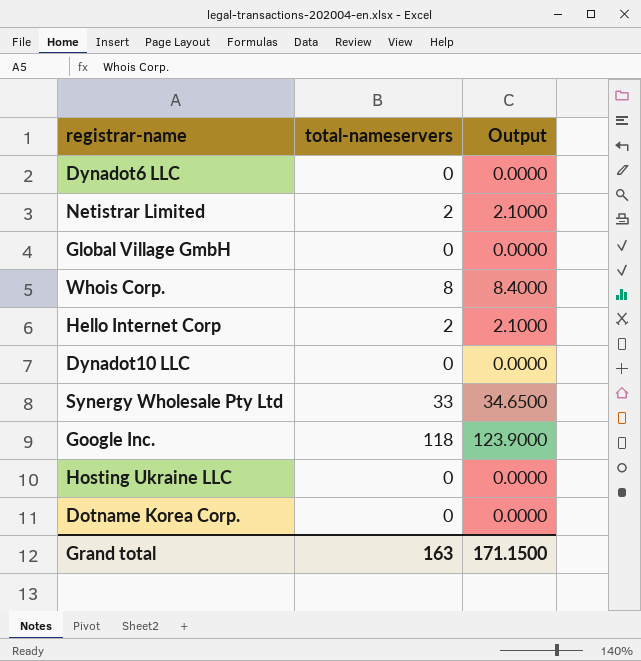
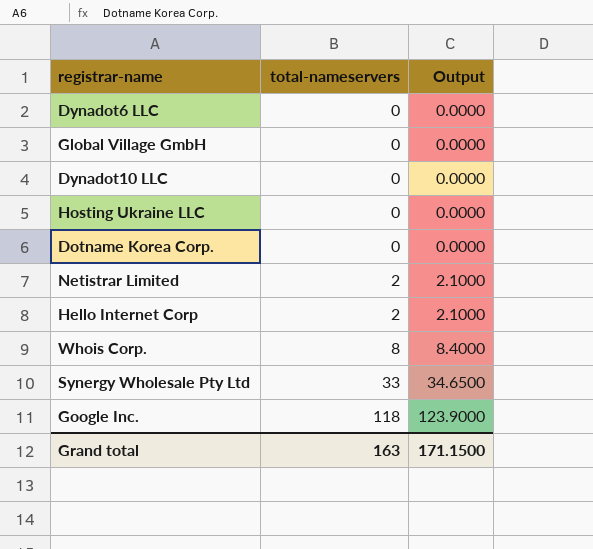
row order: none -> total-nameservers ascending

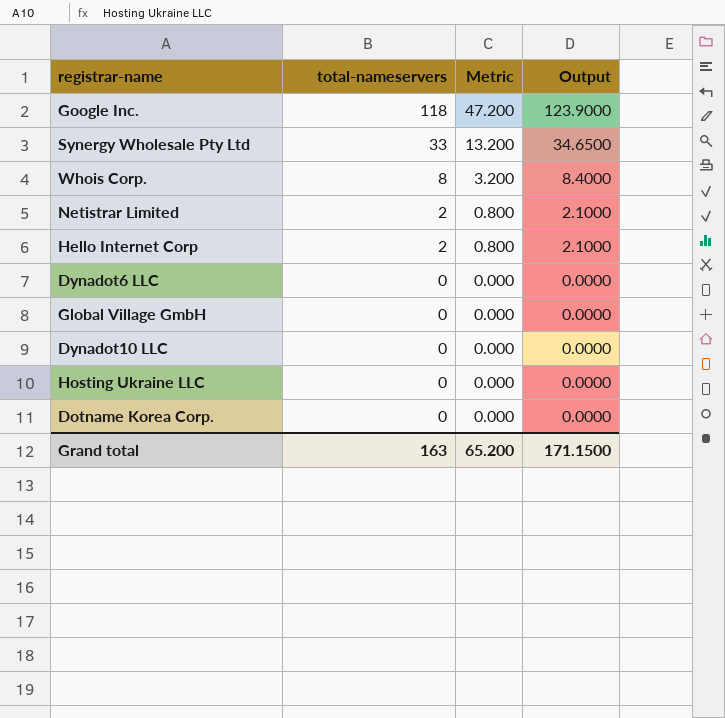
row order: total-nameservers ascending -> total-nameservers descending
column Metric | formula: none -> [total-nameservers] * 0.4

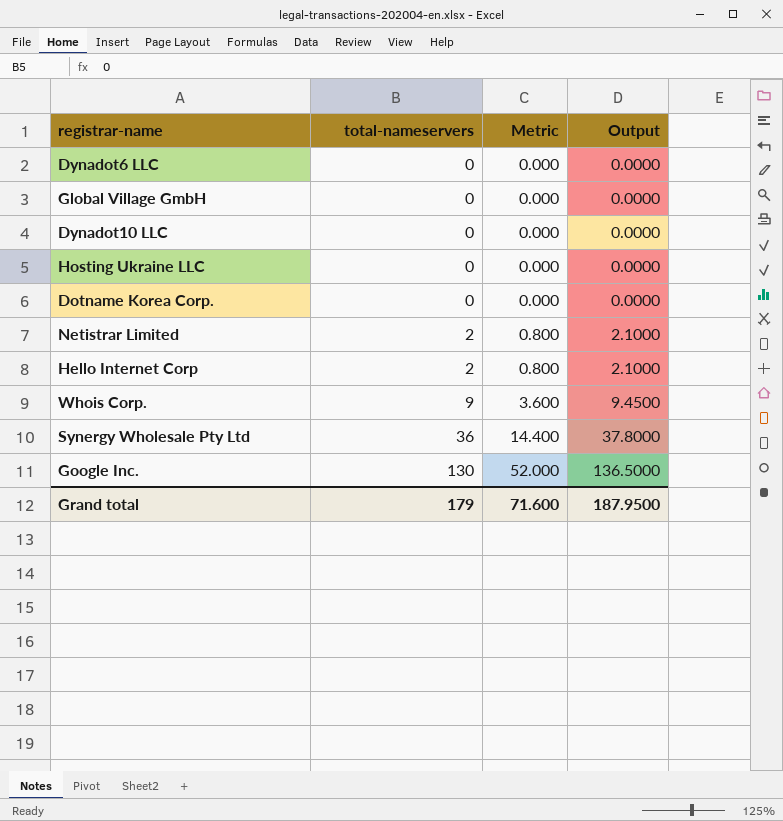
row order: total-nameservers descending -> total-nameservers ascending
Whois Corp. | total-nameservers: 8 -> 9
Whois Corp. | Metric: 3.200 -> 3.600
Whois Corp. | Output: 8.4000 -> 9.4500
Synergy Wholesale Pty Ltd | total-nameservers: 33 -> 36
Synergy Wholesale Pty Ltd | Metric: 13.200 -> 14.400
Synergy Wholesale Pty Ltd | Output: 34.6500 -> 37.8000
Google Inc. | total-nameservers: 118 -> 130
Google Inc. | Metric: 47.200 -> 52.000
Google Inc. | Output: 123.9000 -> 136.5000
Grand total | total-nameservers: 163 -> 179
Grand total | Metric: 65.200 -> 71.600
Grand total | Output: 171.1500 -> 187.9500

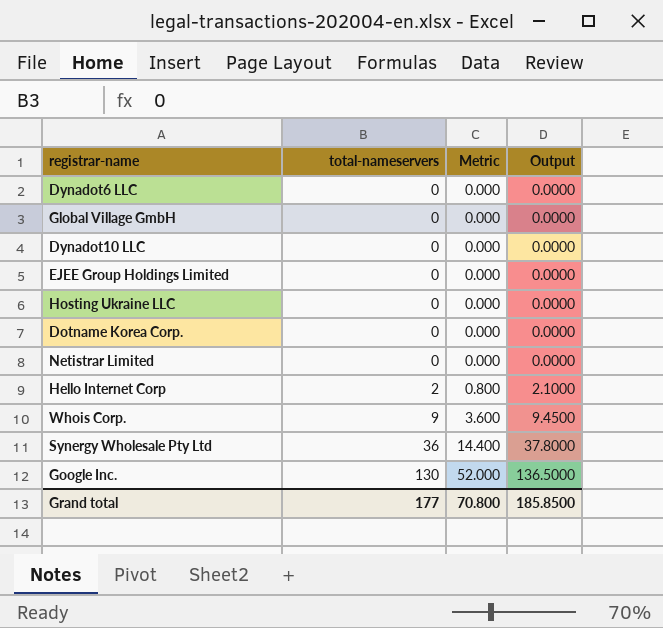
row EJEE Group Holdings Limited: none -> 0 | 0.000 | 0.0000
Netistrar Limited | total-nameservers: 2 -> 0
Netistrar Limited | Metric: 0.800 -> 0.000
Netistrar Limited | Output: 2.1000 -> 0.0000
Grand total | total-nameservers: 179 -> 177
Grand total | Metric: 71.600 -> 70.800
Grand total | Output: 187.9500 -> 185.8500

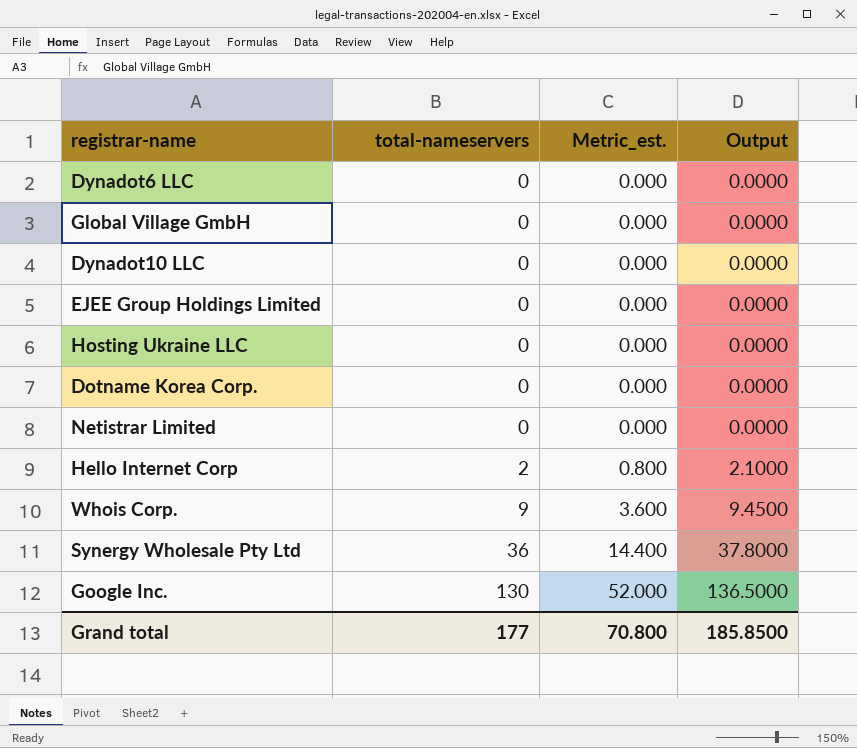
column name: Metric -> Metric_est.

